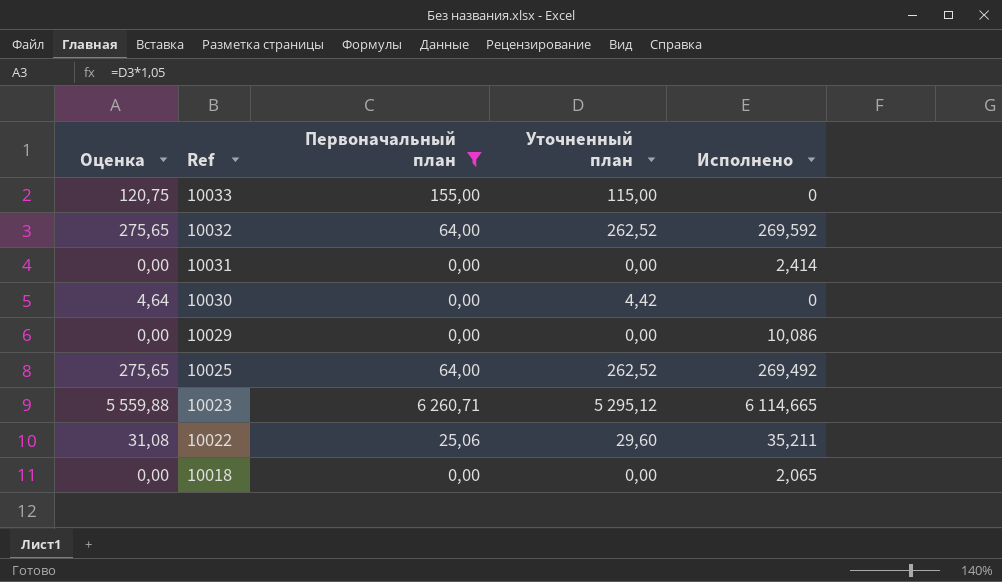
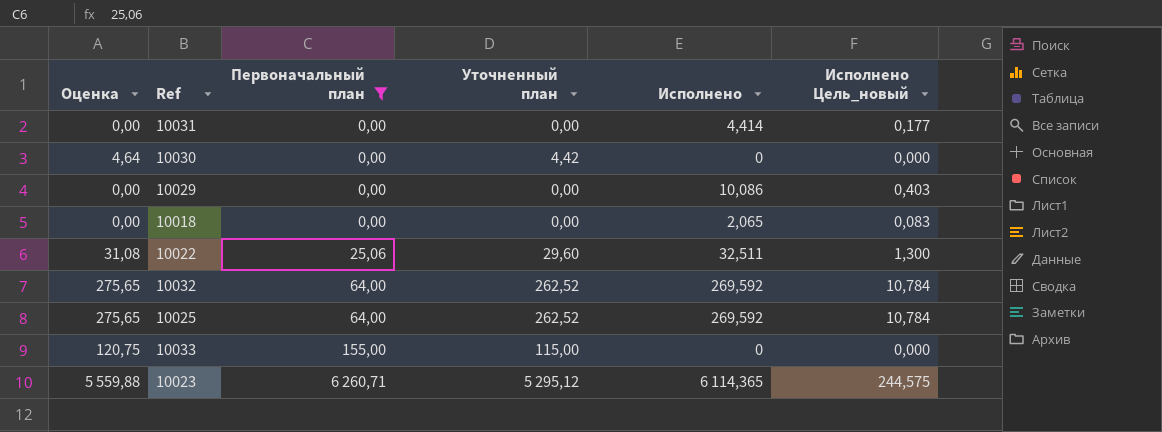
row order: Ref descending -> Первоначальный план ascending
column Исполнено Цель_новый | formula: none -> [Исполнено] * 0,04
10031 | Исполнено: 2,414 -> 4,414
10022 | Исполнено: 35,211 -> 32,511
10025 | Исполнено: 269,492 -> 269,592
10023 | Исполнено: 6 114,665 -> 6 114,365

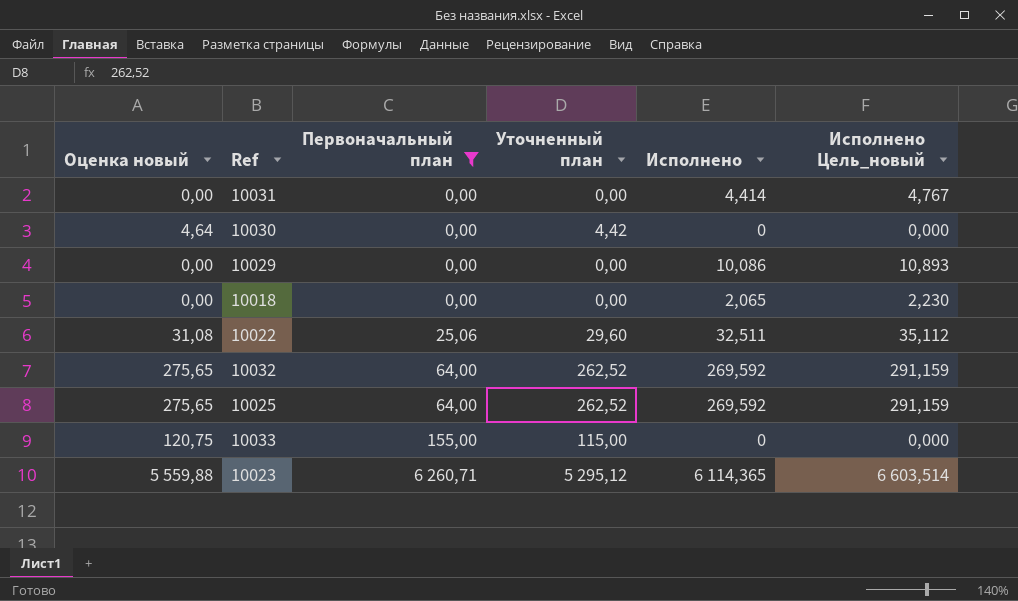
column name: Оценка -> Оценка новый
column Исполнено Цель_новый | formula: [Исполнено] * 0,04 -> [Исполнено] * 1,08

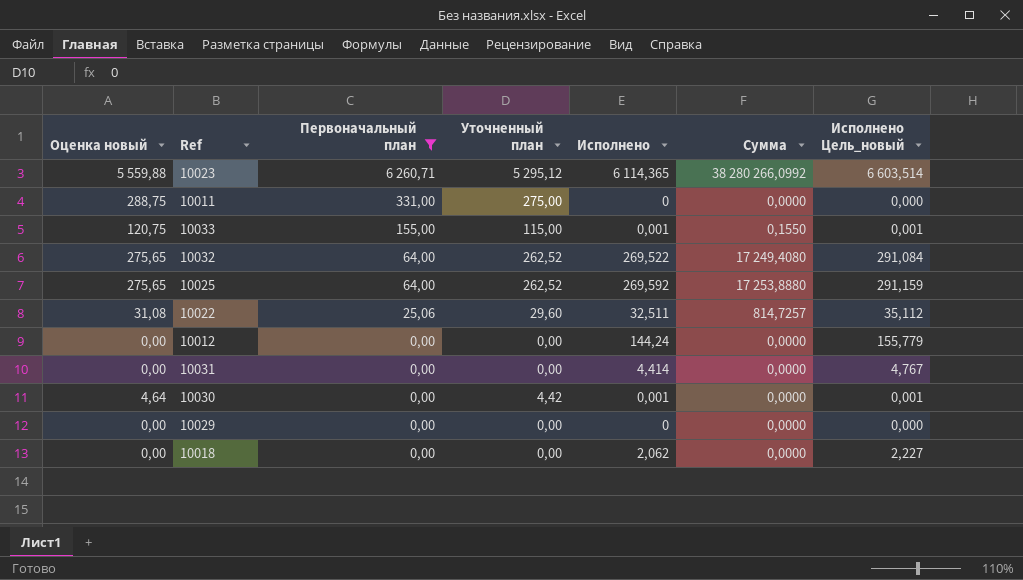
row order: Первоначальный план ascending -> Первоначальный план descending
column Сумма | formula: none -> [Первоначальный план] * [Исполнено]
row 10011: none -> 288,75 | 331,00 | 275,00 | 0 | 0,0000 | 0,000
10033 | Исполнено: 0 -> 0,001
10033 | Исполнено Цель_новый: 0,000 -> 0,001
10032 | Исполнено: 269,592 -> 269,522
10032 | Исполнено Цель_новый: 291,159 -> 291,084
row 10012: none -> 0,00 | 0,00 | 0,00 | 144,24 | 0,0000 | 155,779
10030 | Исполнено: 0 -> 0,001
10030 | Исполнено Цель_новый: 0,000 -> 0,001
10029 | Исполнено: 10,086 -> 0
10029 | Исполнено Цель_новый: 10,893 -> 0,000
10018 | Исполнено: 2,065 -> 2,062
10018 | Исполнено Цель_новый: 2,230 -> 2,227

